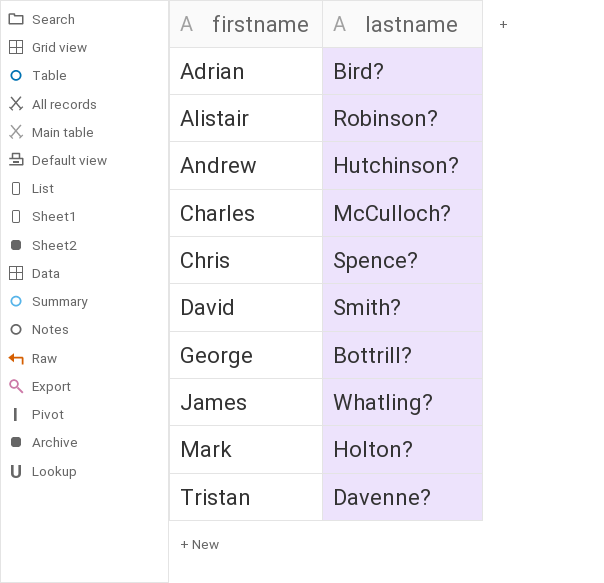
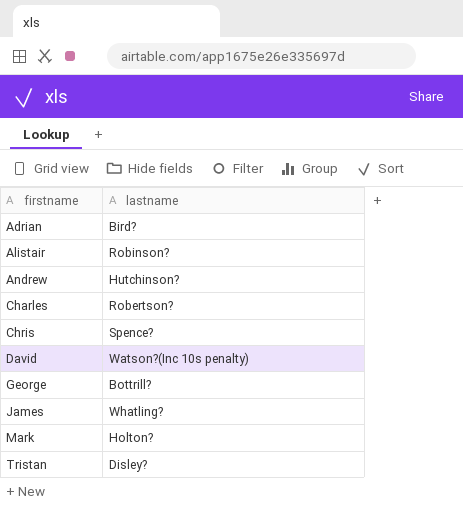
Charles | lastname: McCulloch? -> Robertson?
David | lastname: Smith? -> Watson?(Inc 10s penalty)
Tristan | lastname: Davenne? -> Disley?

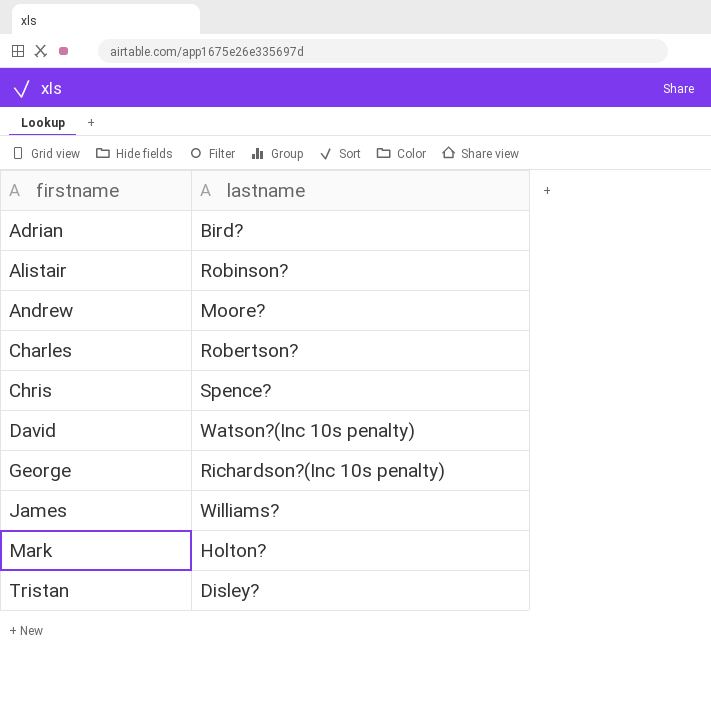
Andrew | lastname: Hutchinson? -> Moore?
George | lastname: Bottrill? -> Richardson?(Inc 10s penalty)
James | lastname: Whatling? -> Williams?

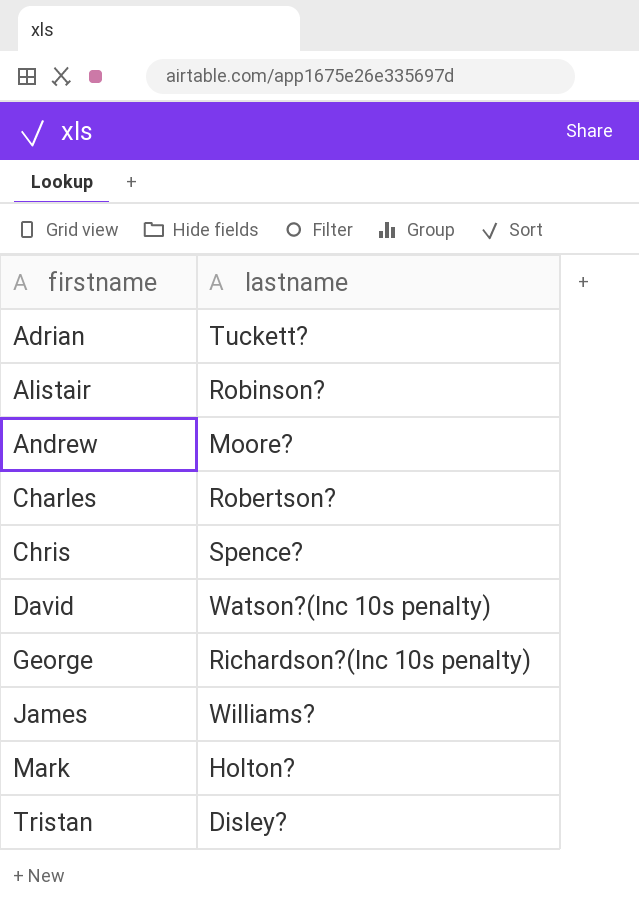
Adrian | lastname: Bird? -> Tuckett?

